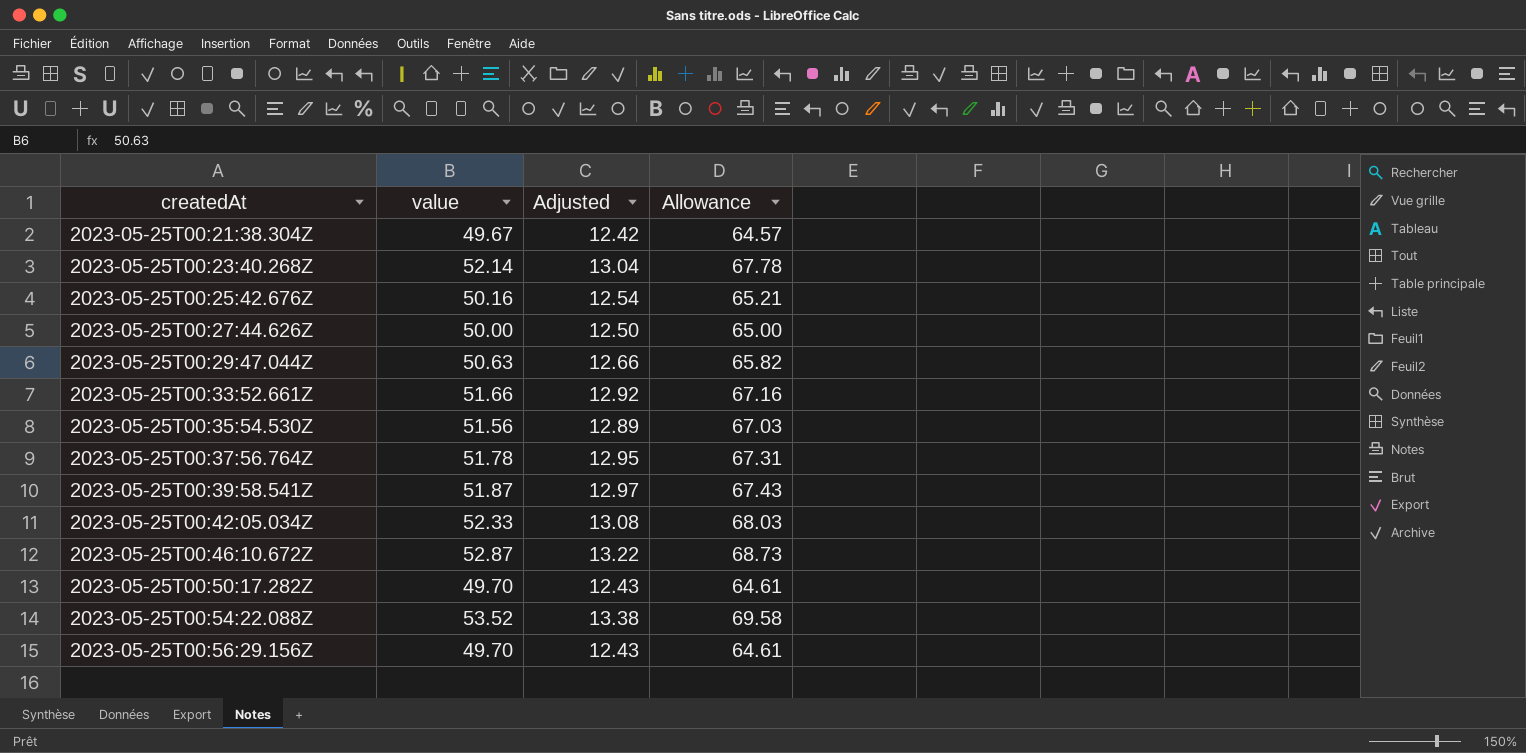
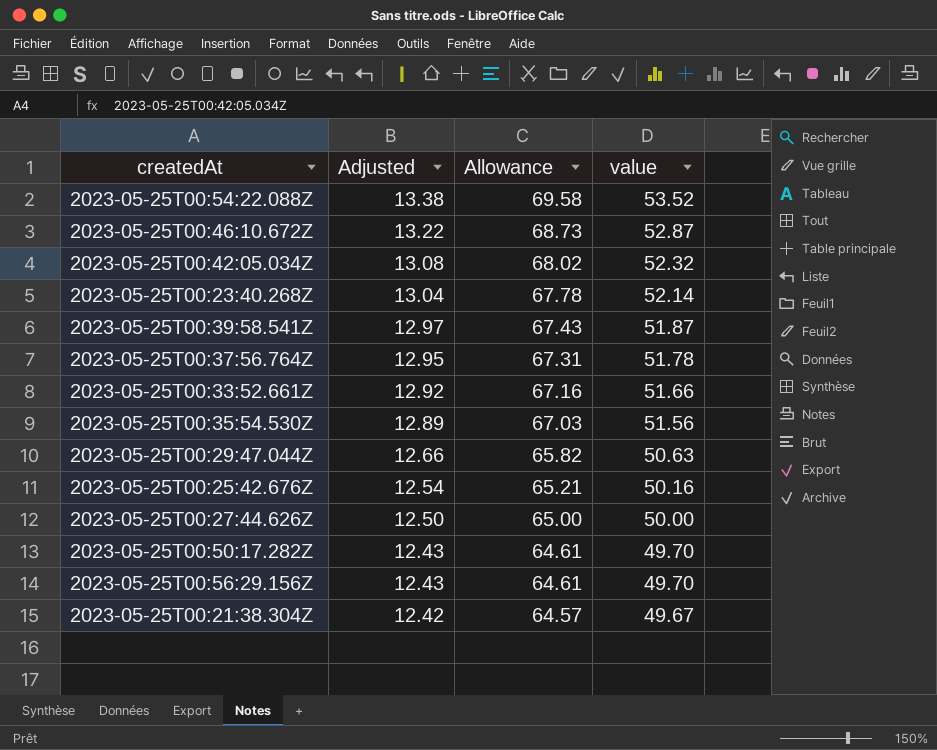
row order: createdAt ascending -> Adjusted descending
column value | position: 2 -> 4
2023-05-25T00:42:05.034Z | Allowance: 68.03 -> 68.02
2023-05-25T00:42:05.034Z | value: 52.33 -> 52.32

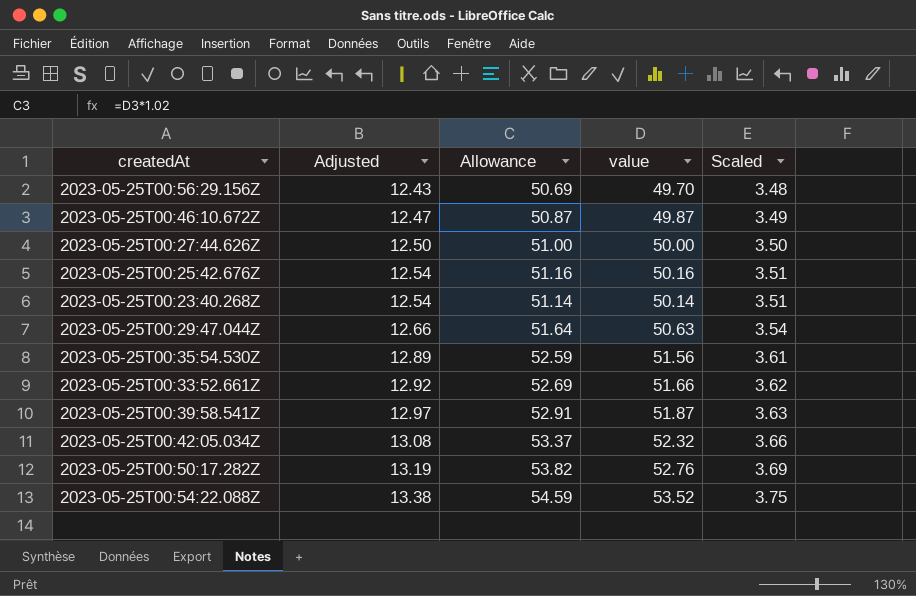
row order: Adjusted descending -> Adjusted ascending
column Allowance | formula: [value] * 1.3 -> [value] * 1.02
column Scaled | formula: none -> [value] * 0.07
row 2023-05-25T00:37:56.764Z: 12.95 | 67.31 | 51.78 -> none
row 2023-05-25T00:21:38.304Z: 12.42 | 64.57 | 49.67 -> none
2023-05-25T00:46:10.672Z | Adjusted: 13.22 -> 12.47
2023-05-25T00:46:10.672Z | value: 52.87 -> 49.87
2023-05-25T00:23:40.268Z | Adjusted: 13.04 -> 12.54
2023-05-25T00:23:40.268Z | value: 52.14 -> 50.14
2023-05-25T00:50:17.282Z | Adjusted: 12.43 -> 13.19
2023-05-25T00:50:17.282Z | value: 49.70 -> 52.76

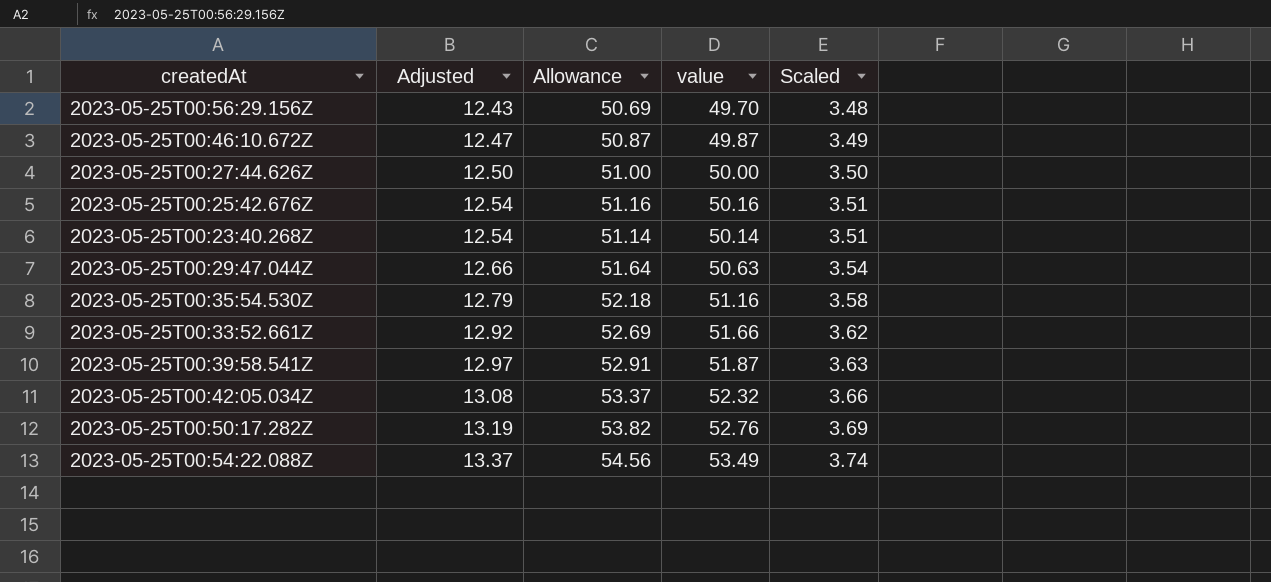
2023-05-25T00:35:54.530Z | Adjusted: 12.89 -> 12.79
2023-05-25T00:35:54.530Z | Allowance: 52.59 -> 52.18
2023-05-25T00:35:54.530Z | value: 51.56 -> 51.16
2023-05-25T00:35:54.530Z | Scaled: 3.61 -> 3.58
2023-05-25T00:54:22.088Z | Adjusted: 13.38 -> 13.37
2023-05-25T00:54:22.088Z | Allowance: 54.59 -> 54.56
2023-05-25T00:54:22.088Z | value: 53.52 -> 53.49
2023-05-25T00:54:22.088Z | Scaled: 3.75 -> 3.74

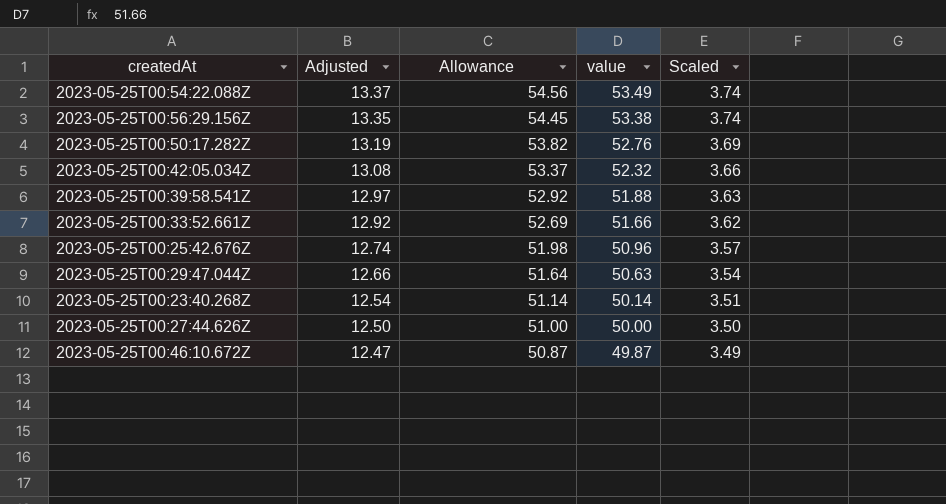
row order: Adjusted ascending -> Adjusted descending
row 2023-05-25T00:35:54.530Z: 12.79 | 52.18 | 51.16 | 3.58 -> none
2023-05-25T00:56:29.156Z | Adjusted: 12.43 -> 13.35
2023-05-25T00:56:29.156Z | Allowance: 50.69 -> 54.45
2023-05-25T00:56:29.156Z | value: 49.70 -> 53.38
2023-05-25T00:56:29.156Z | Scaled: 3.48 -> 3.74
2023-05-25T00:39:58.541Z | Allowance: 52.91 -> 52.92
2023-05-25T00:39:58.541Z | value: 51.87 -> 51.88
2023-05-25T00:25:42.676Z | Adjusted: 12.54 -> 12.74
2023-05-25T00:25:42.676Z | Allowance: 51.16 -> 51.98
2023-05-25T00:25:42.676Z | value: 50.16 -> 50.96
2023-05-25T00:25:42.676Z | Scaled: 3.51 -> 3.57

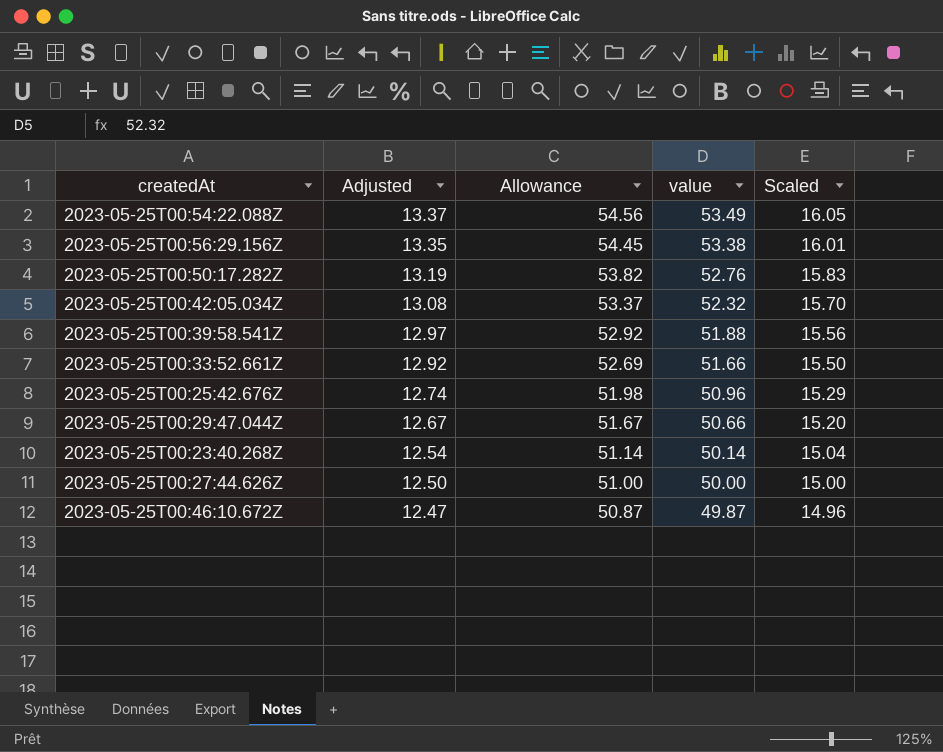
column Scaled | formula: [value] * 0.07 -> [value] * 0.3
2023-05-25T00:29:47.044Z | Adjusted: 12.66 -> 12.67
2023-05-25T00:29:47.044Z | Allowance: 51.64 -> 51.67
2023-05-25T00:29:47.044Z | value: 50.63 -> 50.66

